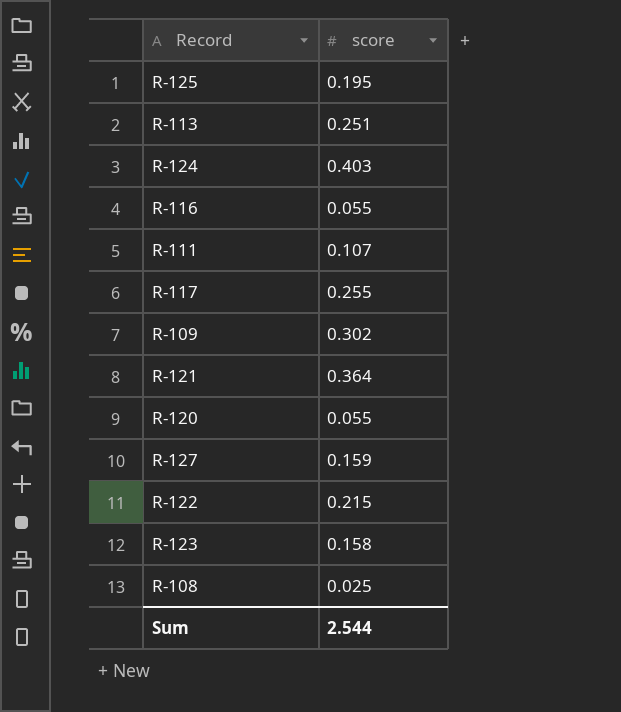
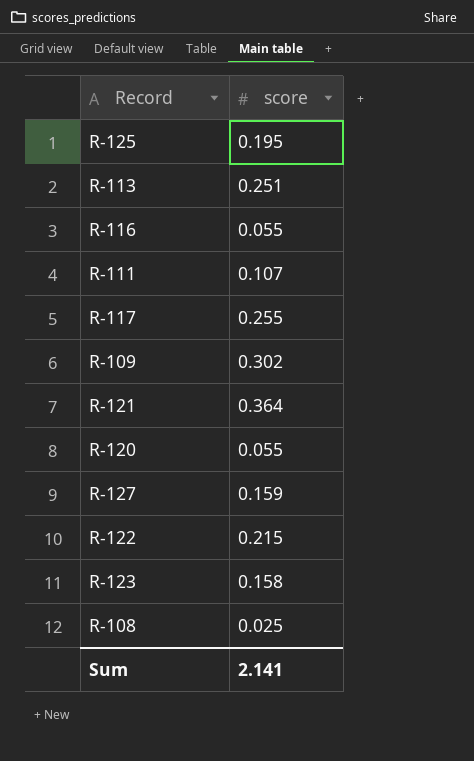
row R-124: 0.403 -> none
Sum | score: 2.544 -> 2.141

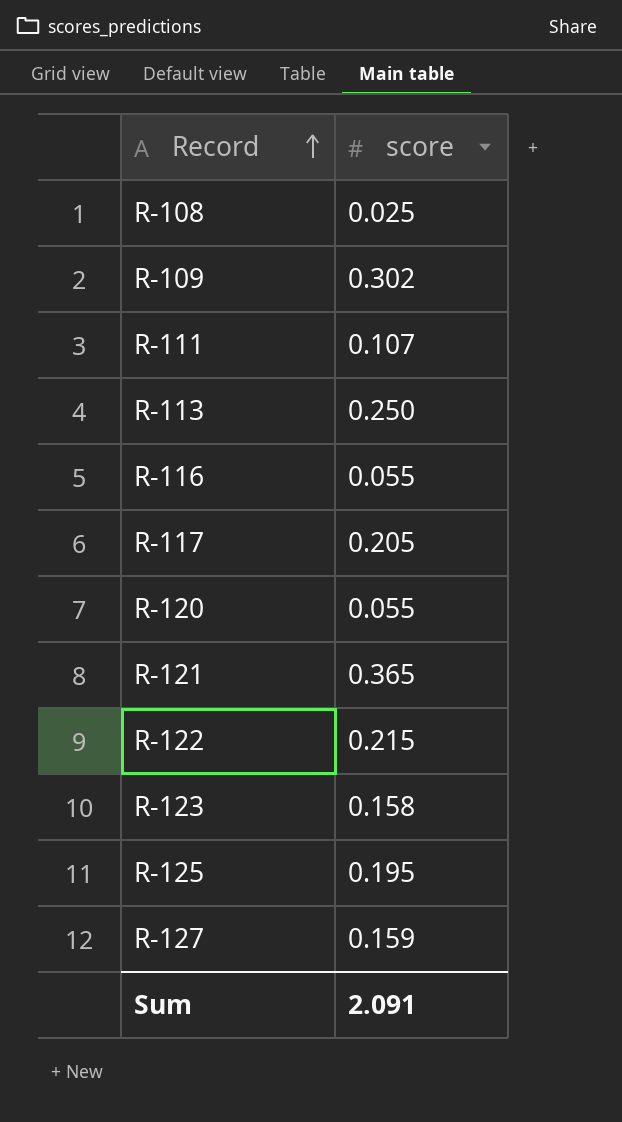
row order: none -> Record ascending
R-113 | score: 0.251 -> 0.250
R-117 | score: 0.255 -> 0.205
R-121 | score: 0.364 -> 0.365
Sum | score: 2.141 -> 2.091

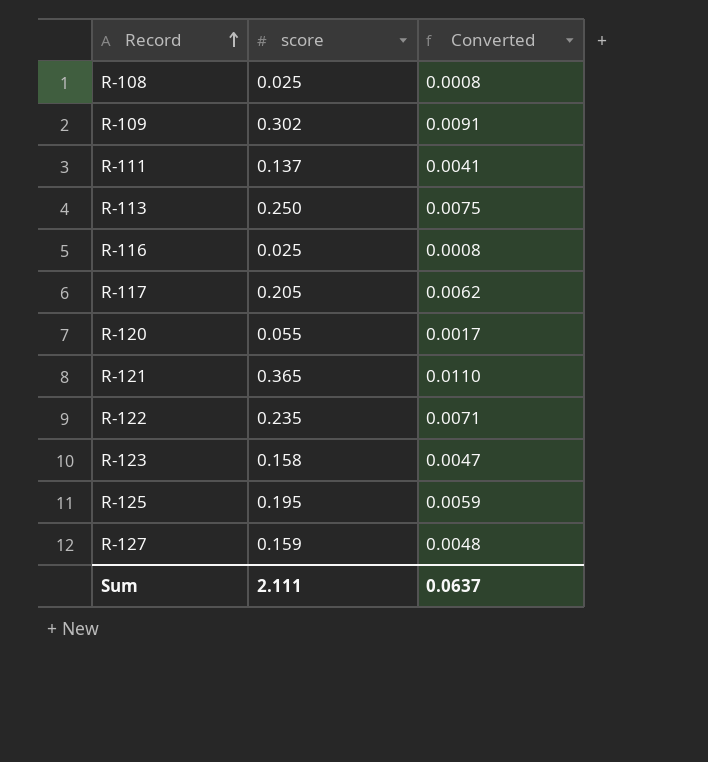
column Converted | formula: none -> [score] * 0.03
R-111 | score: 0.107 -> 0.137
R-116 | score: 0.055 -> 0.025
R-122 | score: 0.215 -> 0.235
Sum | score: 2.091 -> 2.111

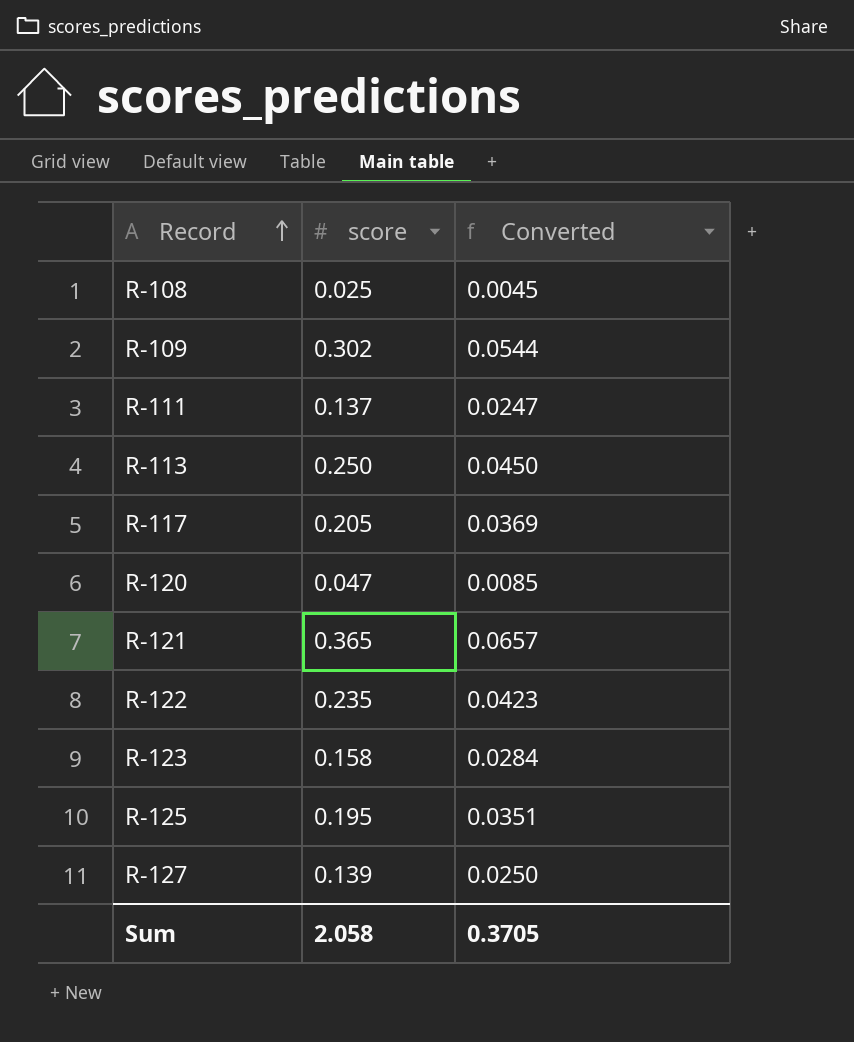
column Converted | formula: [score] * 0.03 -> [score] * 0.18
row R-116: 0.025 | 0.0008 -> none
R-120 | score: 0.055 -> 0.047
R-127 | score: 0.159 -> 0.139
Sum | score: 2.111 -> 2.058
Sum | Converted: 0.0637 -> 0.3705

